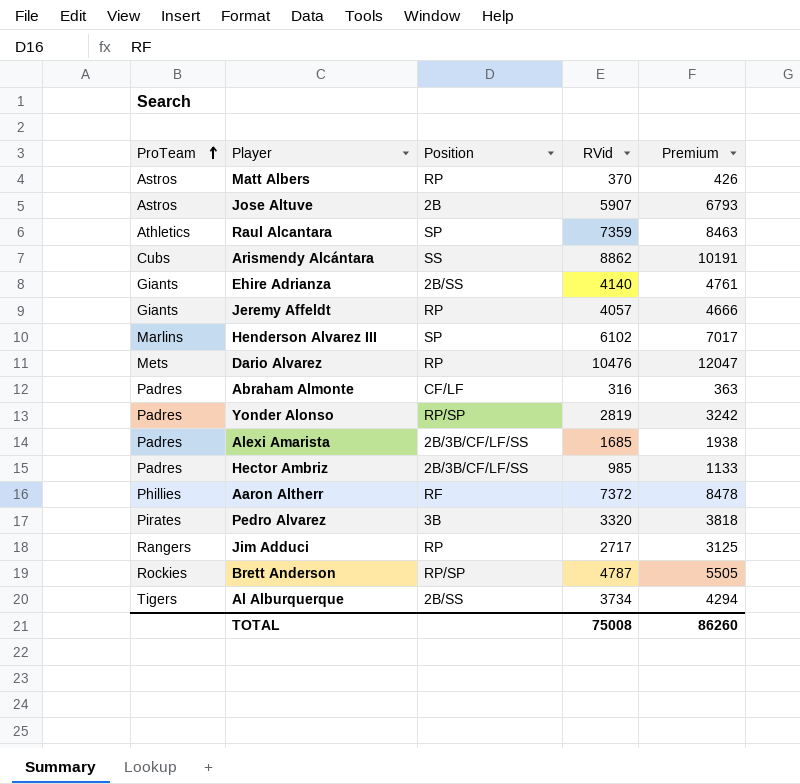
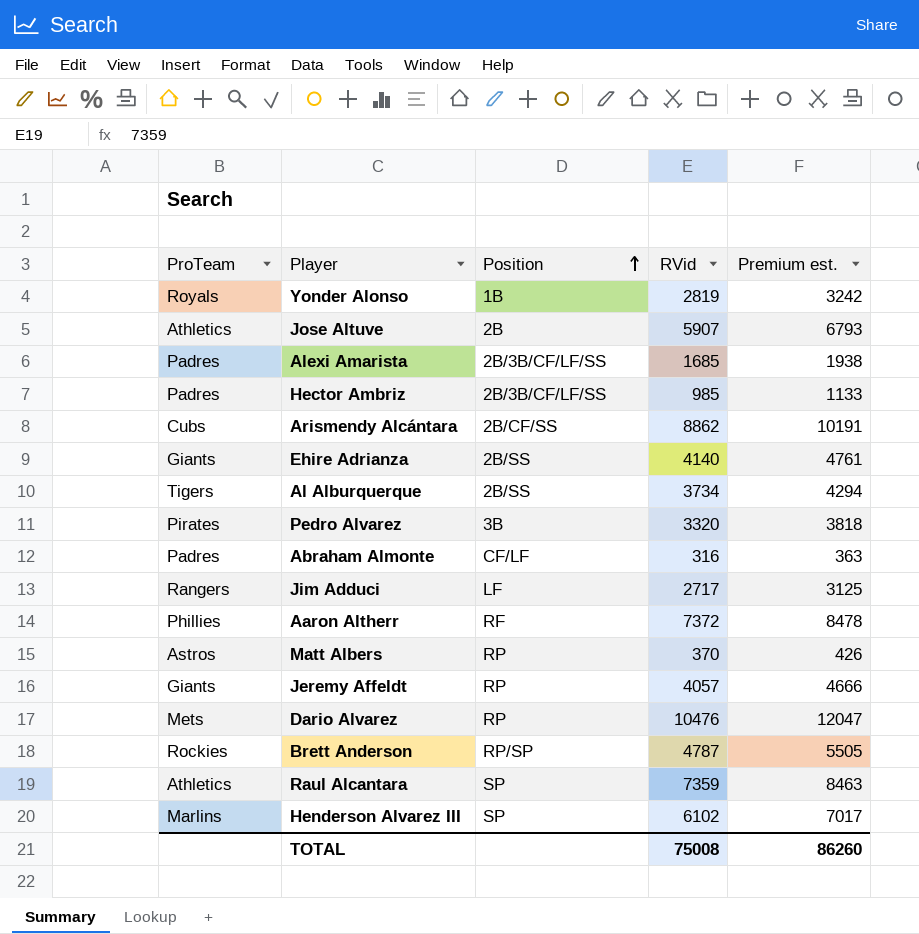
row order: ProTeam ascending -> Position ascending
column name: Premium -> Premium est.
Yonder Alonso | ProTeam: Padres -> Royals
Yonder Alonso | Position: RP/SP -> 1B
Jose Altuve | ProTeam: Astros -> Athletics
Arismendy Alcántara | Position: SS -> 2B/CF/SS
Jim Adduci | Position: RP -> LF

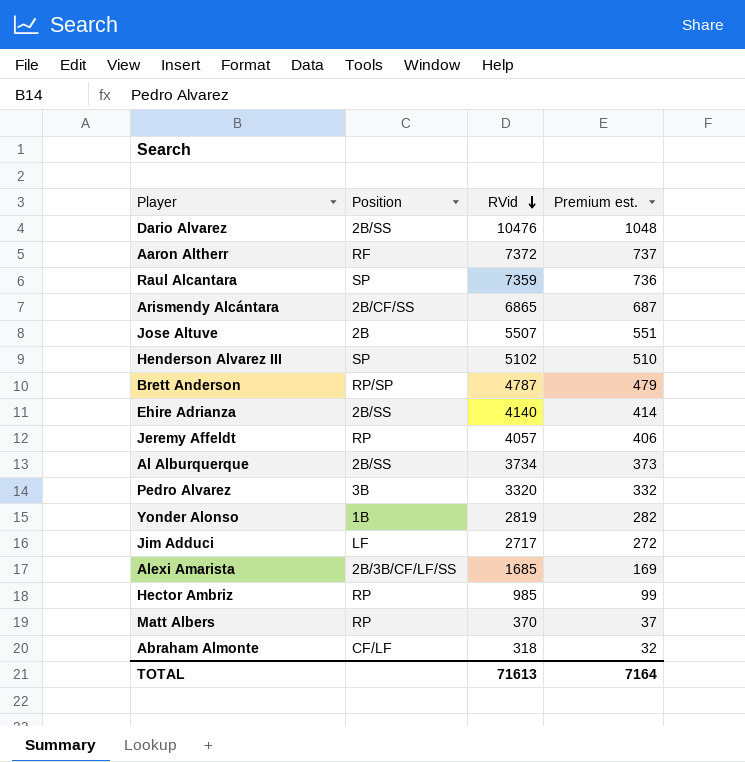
row order: Position ascending -> RVid descending
column ProTeam | position: 1 -> none
column Premium est. | formula: [RVid] * 1.15 -> [RVid] * 0.1
Dario Alvarez | Position: RP -> 2B/SS
Arismendy Alcántara | RVid: 8862 -> 6865
Jose Altuve | RVid: 5907 -> 5507
Henderson Alvarez III | RVid: 6102 -> 5102
Hector Ambriz | Position: 2B/3B/CF/LF/SS -> RP
Abraham Almonte | RVid: 316 -> 318
TOTAL | RVid: 75008 -> 71613
TOTAL | Premium est.: 86260 -> 7164

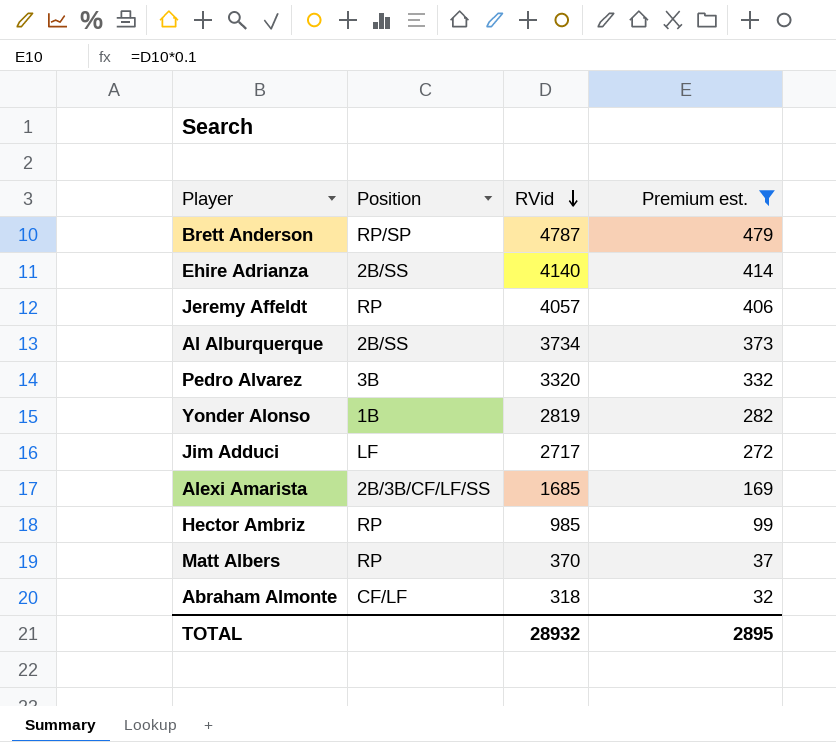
filter: none -> Premium est. <= 479
TOTAL | RVid: 71613 -> 28932
TOTAL | Premium est.: 7164 -> 2895

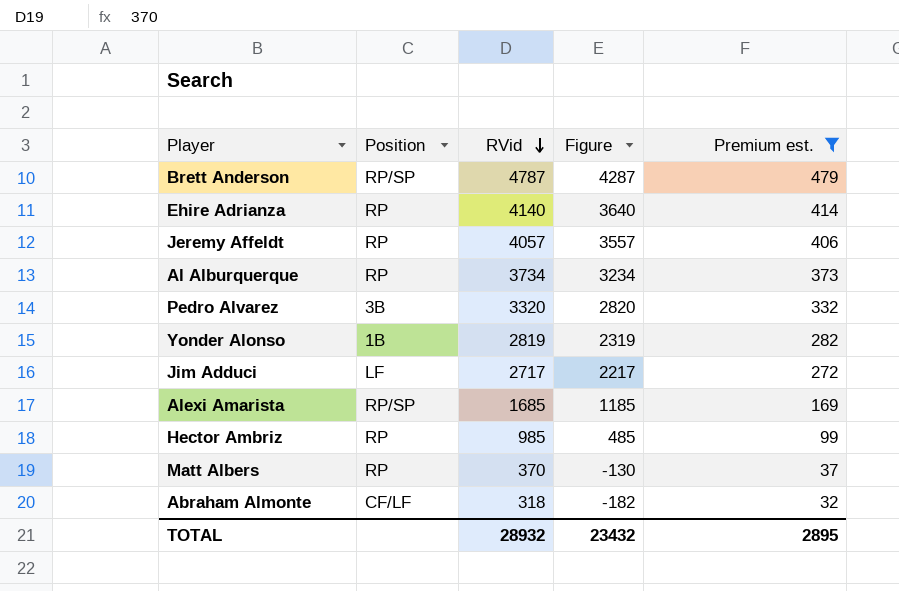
column Figure | formula: none -> [RVid] - 500
Ehire Adrianza | Position: 2B/SS -> RP
Al Alburquerque | Position: 2B/SS -> RP
Alexi Amarista | Position: 2B/3B/CF/LF/SS -> RP/SP

